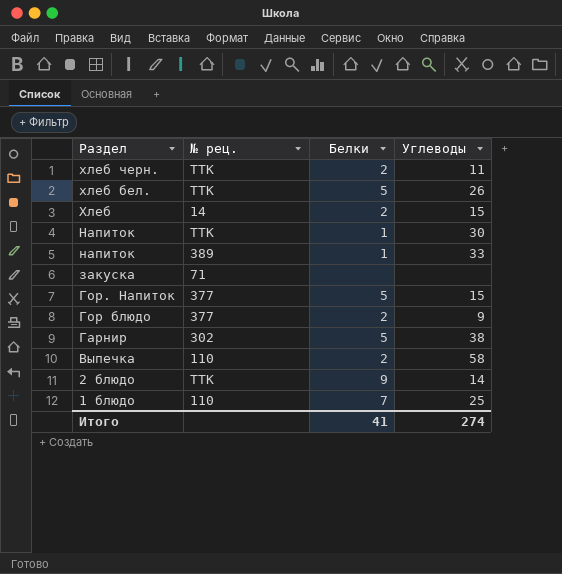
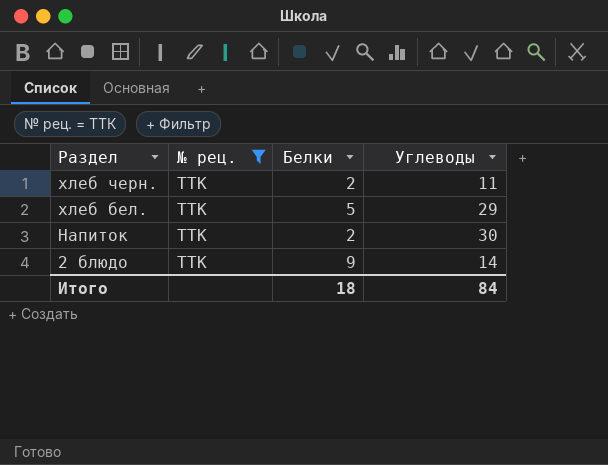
filter: none -> № рец. = ТТК
хлеб бел. | Углеводы: 26 -> 29
Напиток | Белки: 1 -> 2
Итого | Белки: 41 -> 18
Итого | Углеводы: 274 -> 84

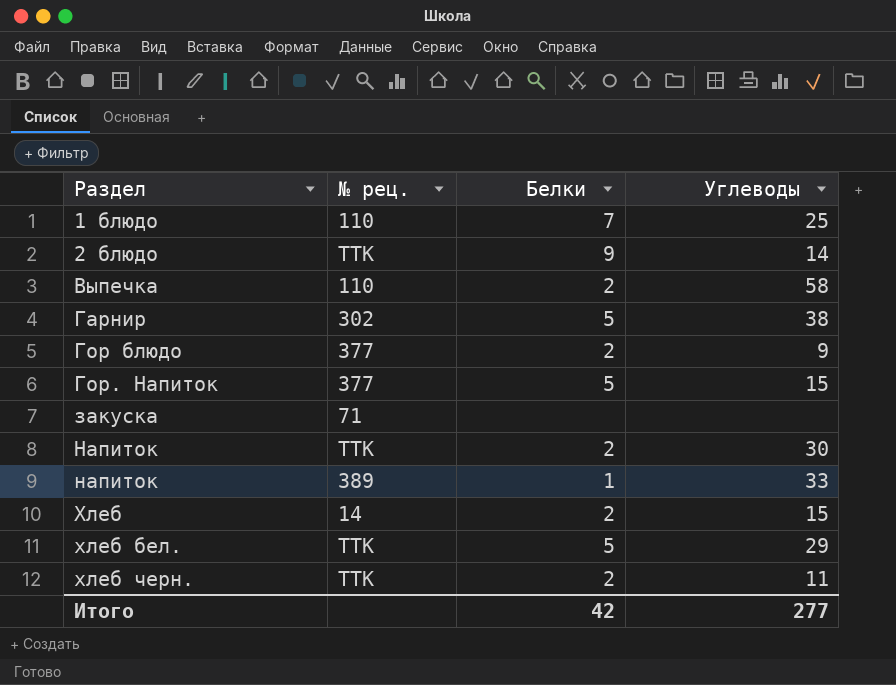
filter: № рец. = ТТК -> none
row order: Раздел descending -> Раздел ascending
Итого | Белки: 18 -> 42
Итого | Углеводы: 84 -> 277

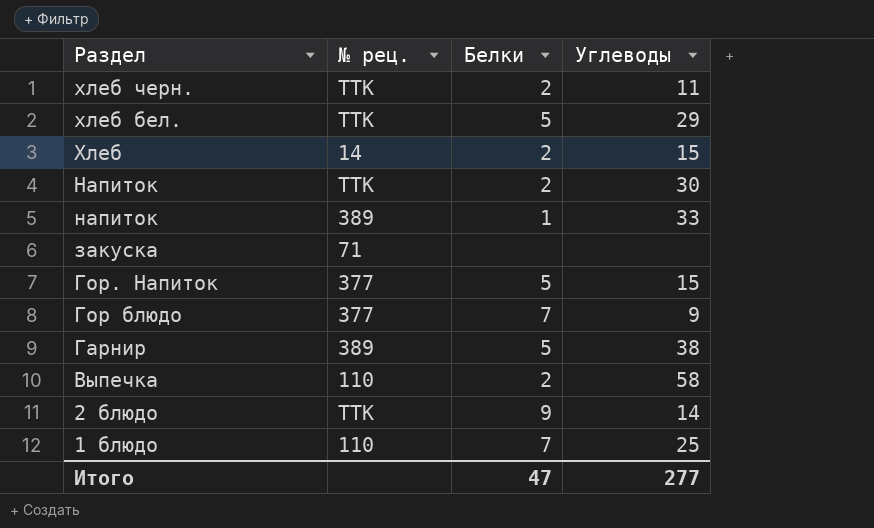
row order: Раздел ascending -> Раздел descending
Гор блюдо | Белки: 2 -> 7
Гарнир | № рец.: 302 -> 389
Итого | Белки: 42 -> 47

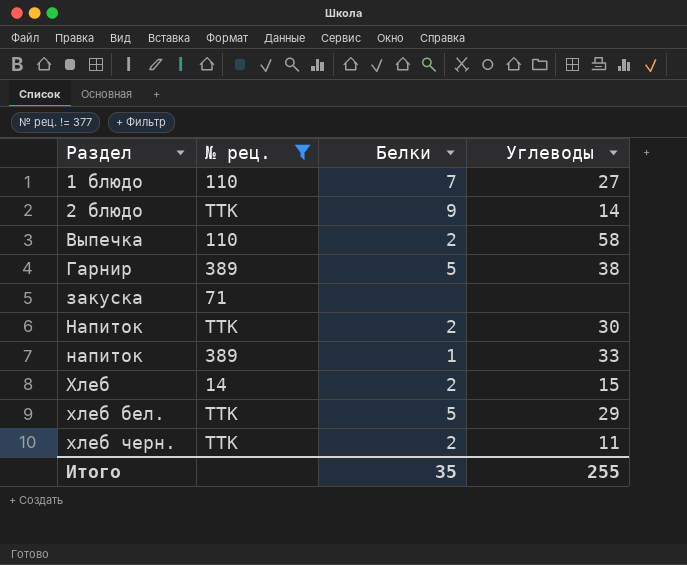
filter: none -> № рец. != 377
row order: Раздел descending -> Раздел ascending
1 блюдо | Углеводы: 25 -> 27
Итого | Белки: 47 -> 35
Итого | Углеводы: 277 -> 255

